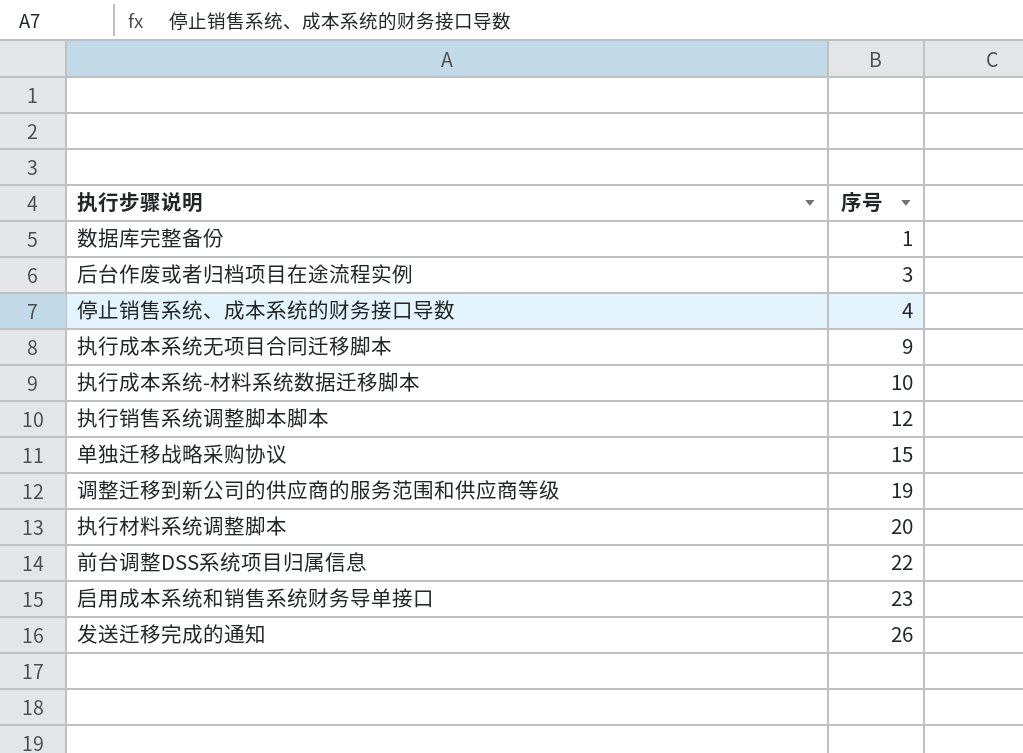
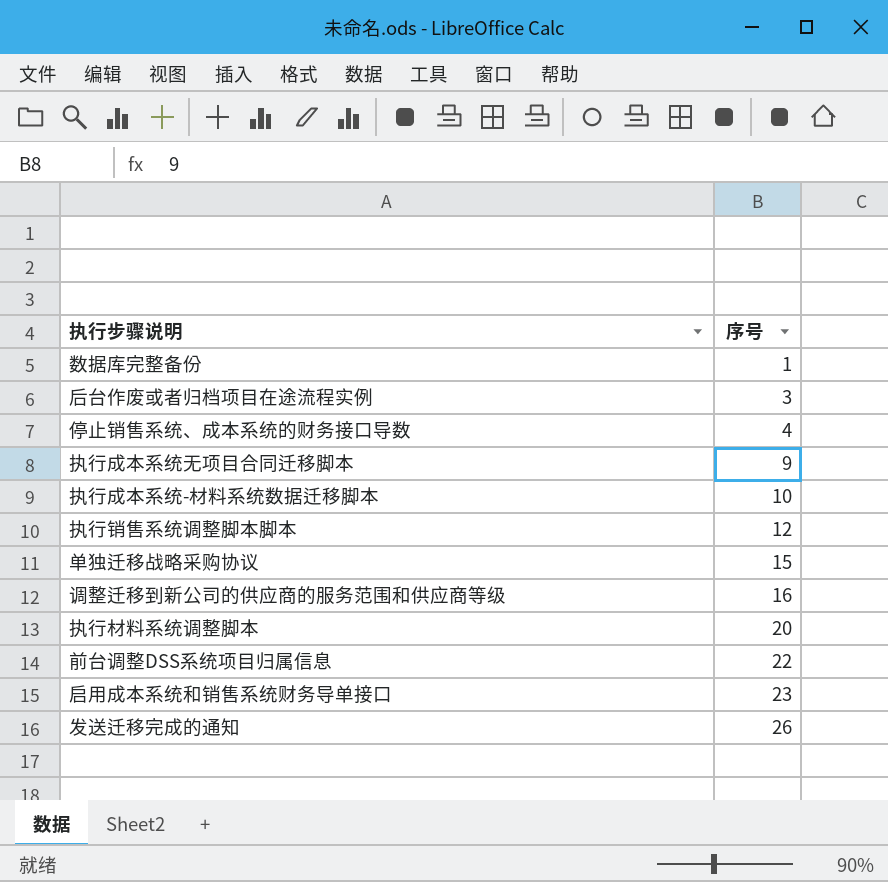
调整迁移到新公司的供应商的服务范围和供应商等级 | 序号: 19 -> 16

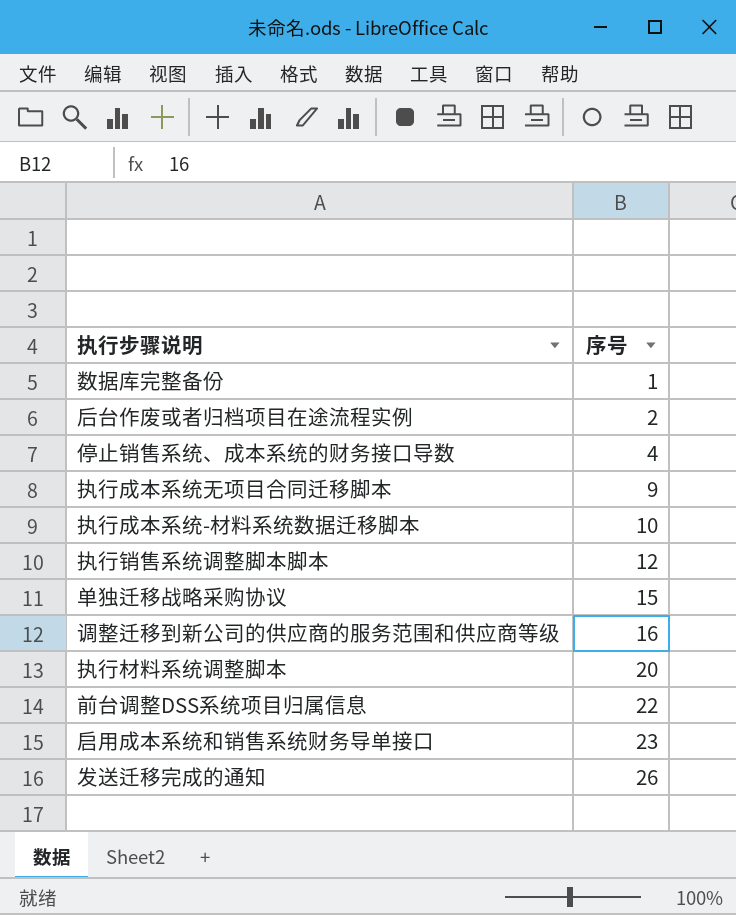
后台作废或者归档项目在途流程实例 | 序号: 3 -> 2

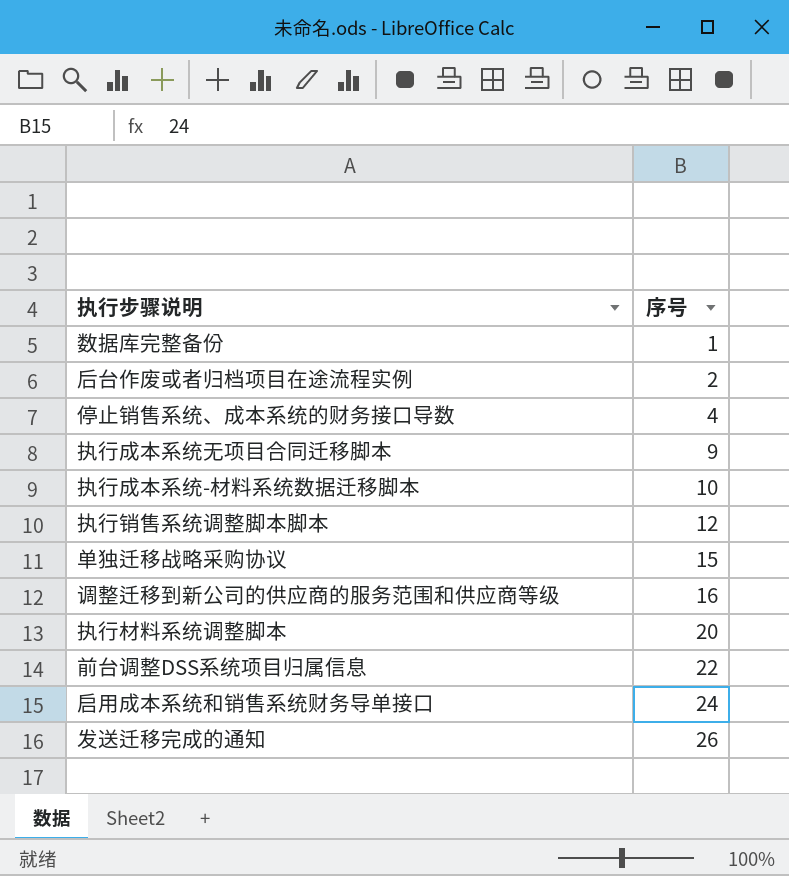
启用成本系统和销售系统财务导单接口 | 序号: 23 -> 24

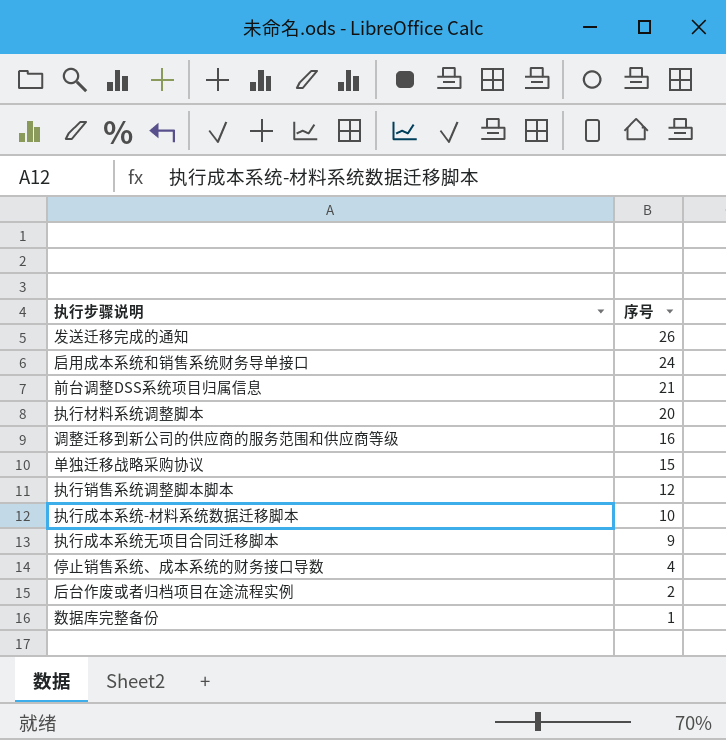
row order: 序号 ascending -> 序号 descending
前台调整DSS系统项目归属信息 | 序号: 22 -> 21

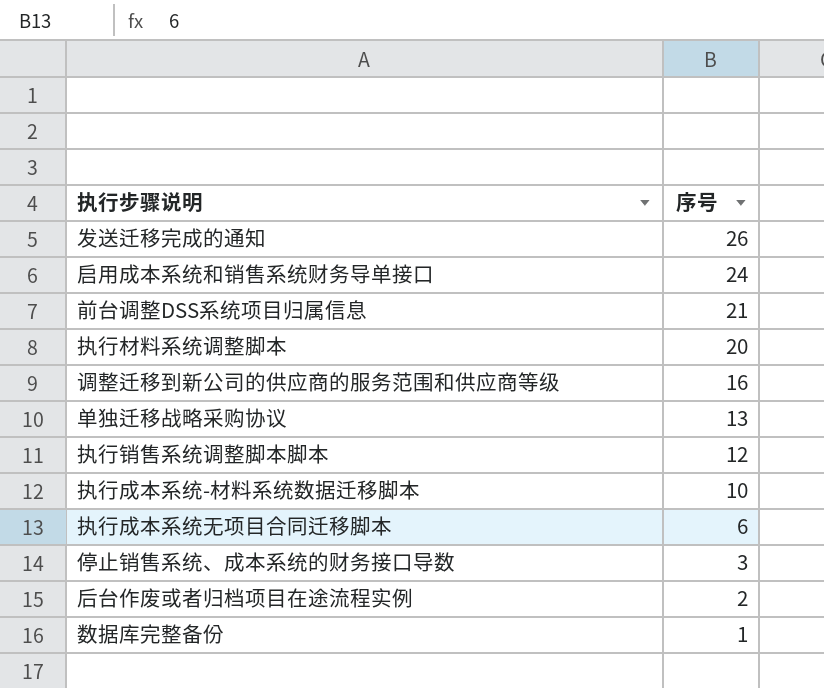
单独迁移战略采购协议 | 序号: 15 -> 13
执行成本系统无项目合同迁移脚本 | 序号: 9 -> 6
停止销售系统、成本系统的财务接口导数 | 序号: 4 -> 3

